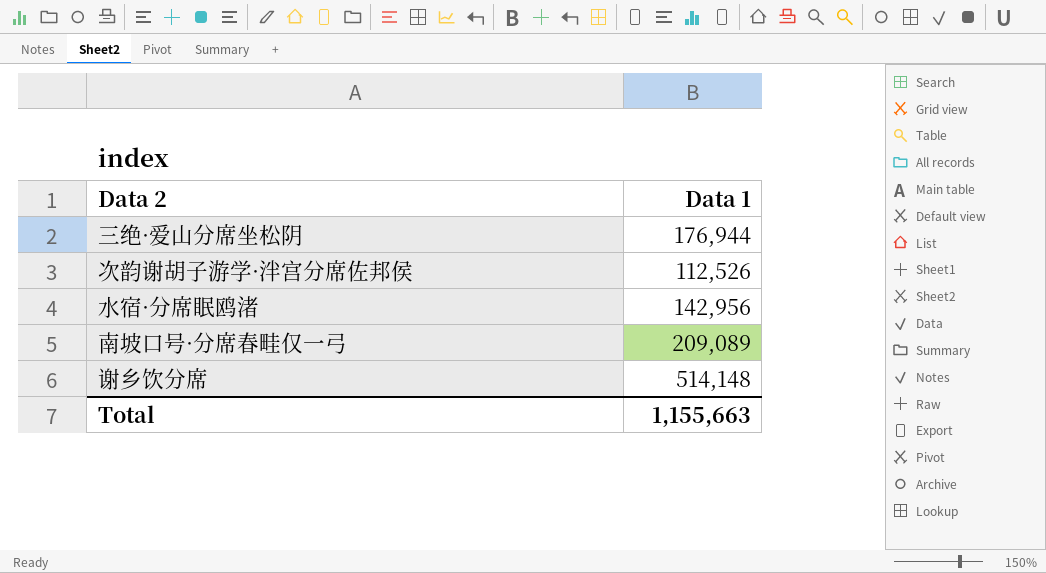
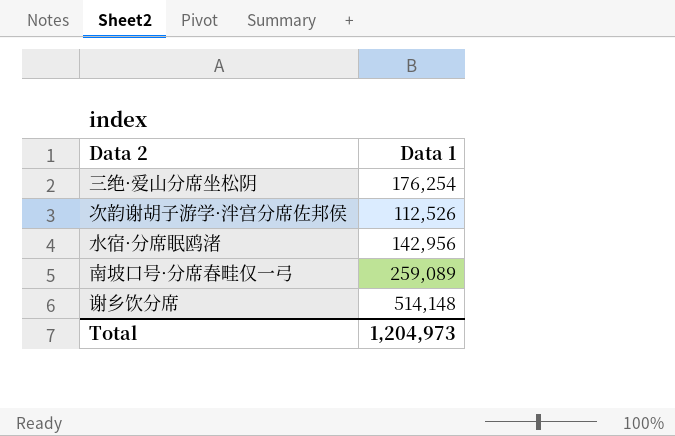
三绝·爱山分席坐松阴 | Data 1: 176,944 -> 176,254
南坡口号·分席春畦仅一弓 | Data 1: 209,089 -> 259,089
Total | Data 1: 1,155,663 -> 1,204,973

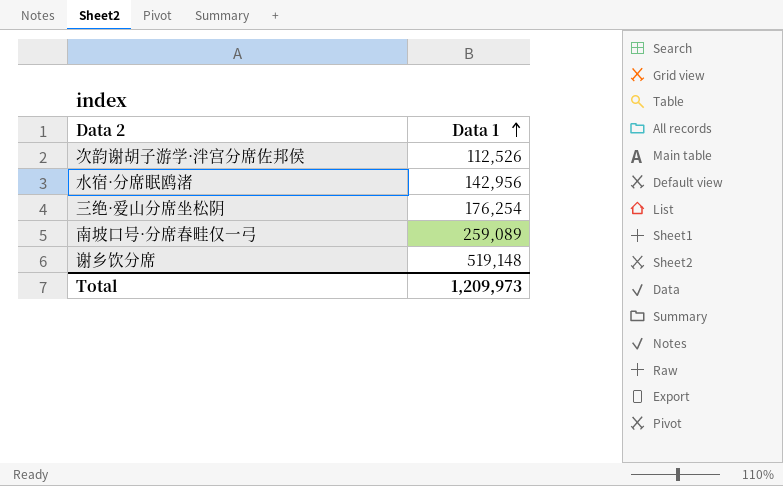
row order: none -> Data 1 ascending
谢乡饮分席 | Data 1: 514,148 -> 519,148
Total | Data 1: 1,204,973 -> 1,209,973

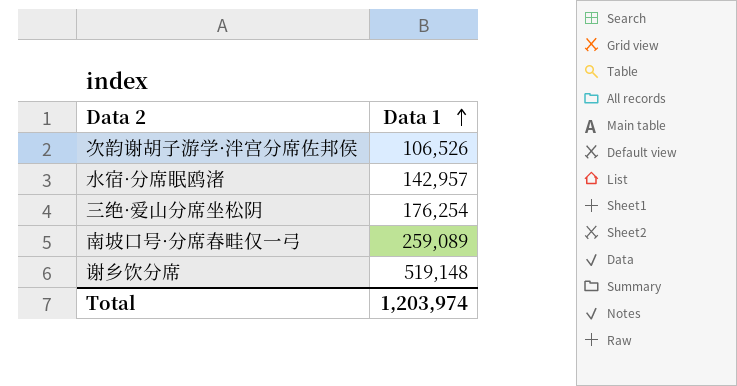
次韵谢胡子游学·泮宫分席佐邦侯 | Data 1: 112,526 -> 106,526
水宿·分席眠鸥渚 | Data 1: 142,956 -> 142,957
Total | Data 1: 1,209,973 -> 1,203,974

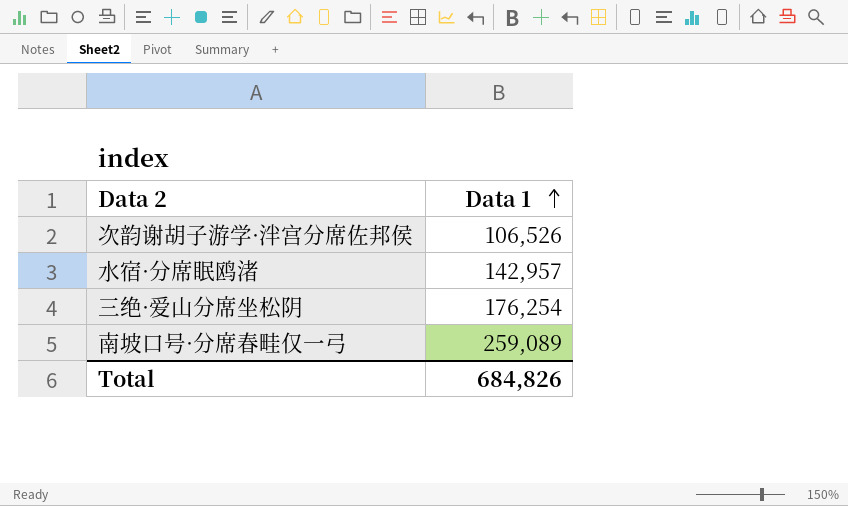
row 谢乡饮分席: 519,148 -> none
Total | Data 1: 1,203,974 -> 684,826

